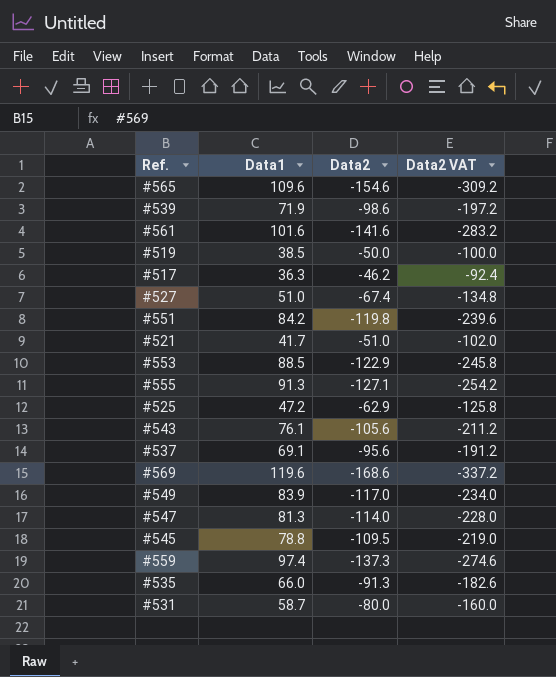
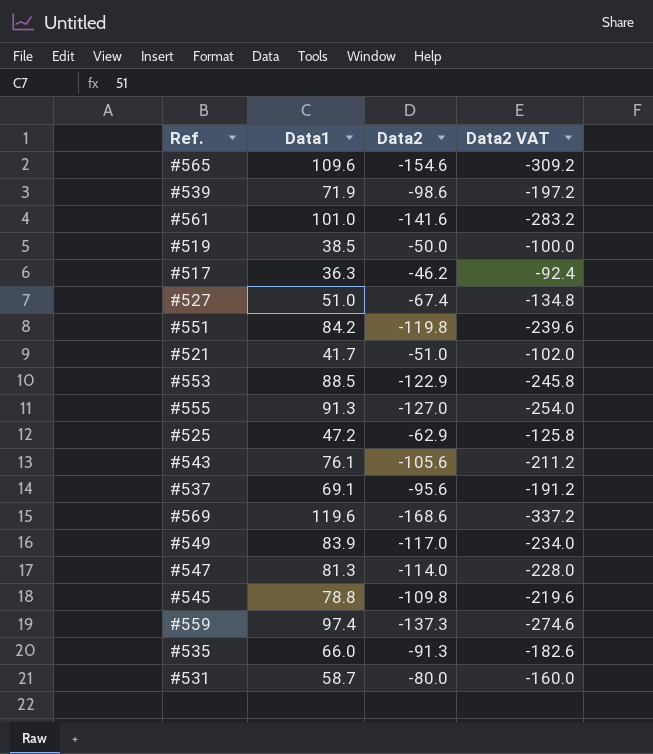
#561 | Data1: 101.6 -> 101.0
#555 | Data2: -127.1 -> -127.0
#555 | Data2 VAT: -254.2 -> -254.0
#545 | Data2: -109.5 -> -109.8
#545 | Data2 VAT: -219.0 -> -219.6

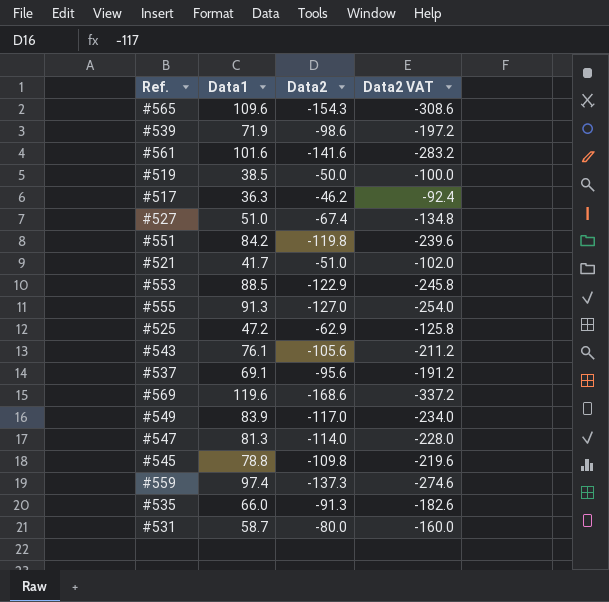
#565 | Data2: -154.6 -> -154.3
#565 | Data2 VAT: -309.2 -> -308.6
#561 | Data1: 101.0 -> 101.6

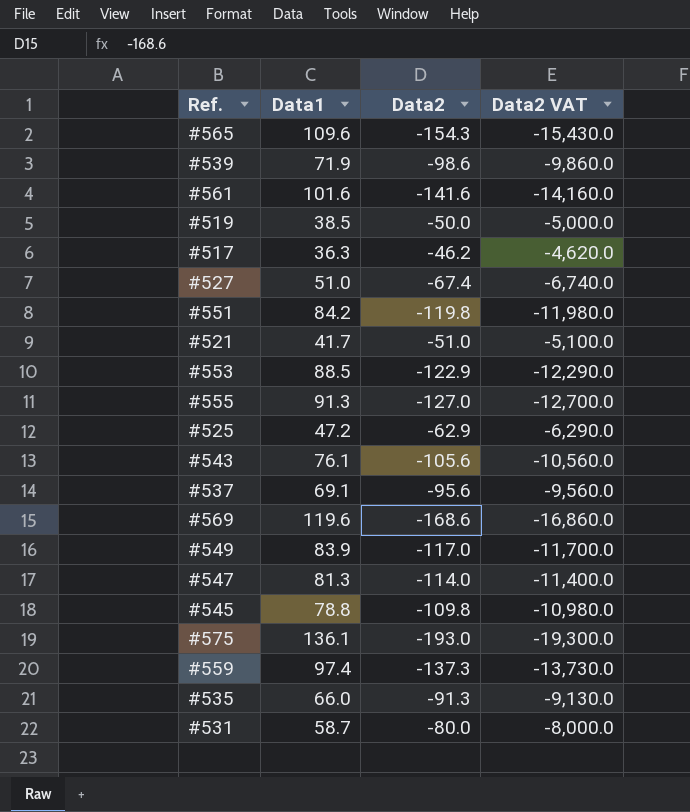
column Data2 VAT | formula: [Data2] * 2 -> [Data2] * 100
row #575: none -> 136.1 | -193.0 | -19,300.0

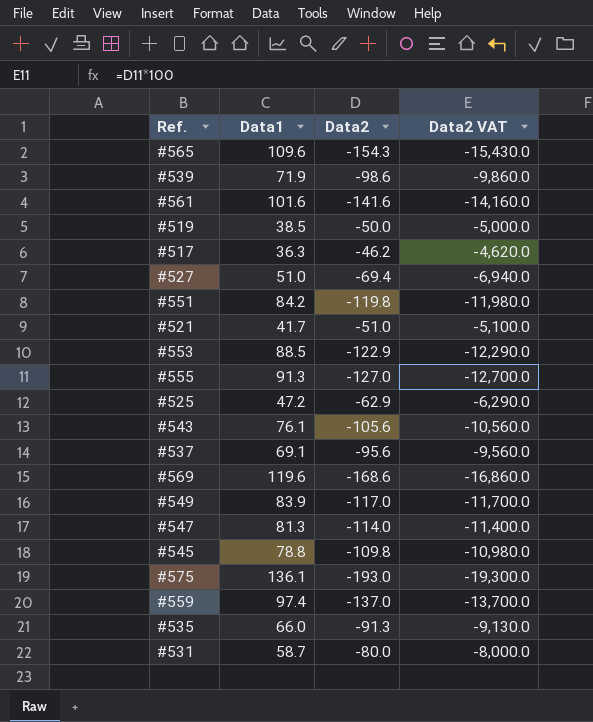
#527 | Data2: -67.4 -> -69.4
#527 | Data2 VAT: -6,740.0 -> -6,940.0
#559 | Data2: -137.3 -> -137.0
#559 | Data2 VAT: -13,730.0 -> -13,700.0

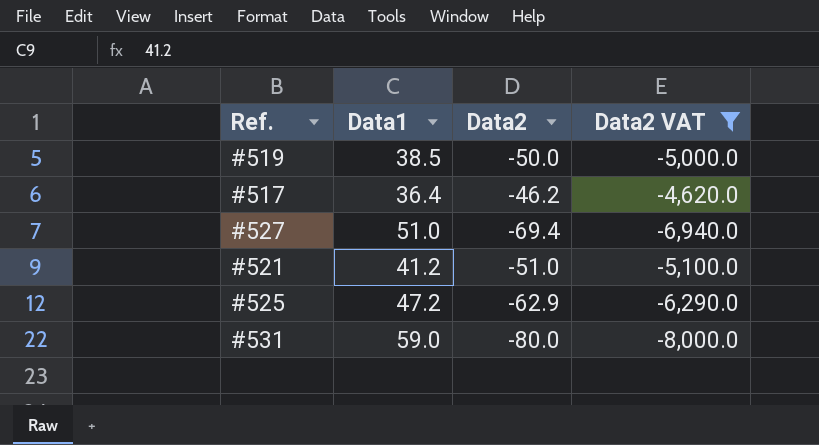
filter: none -> Data2 VAT >= -8,000.0
#517 | Data1: 36.3 -> 36.4
#521 | Data1: 41.7 -> 41.2
#531 | Data1: 58.7 -> 59.0

